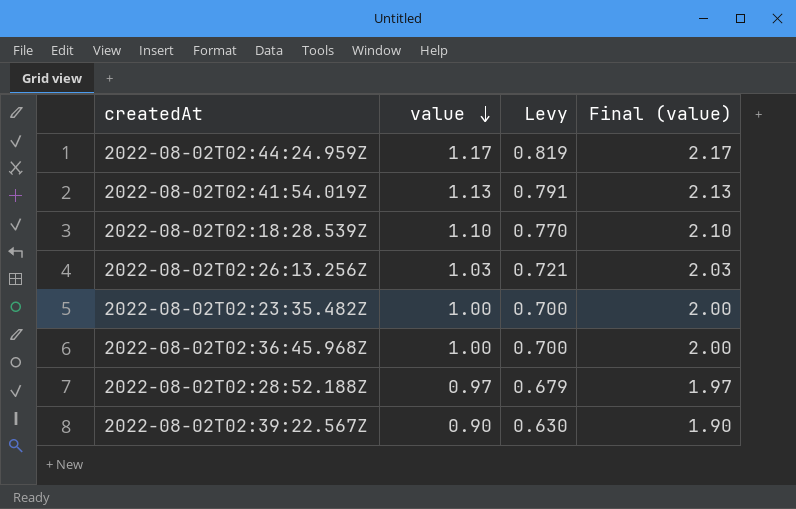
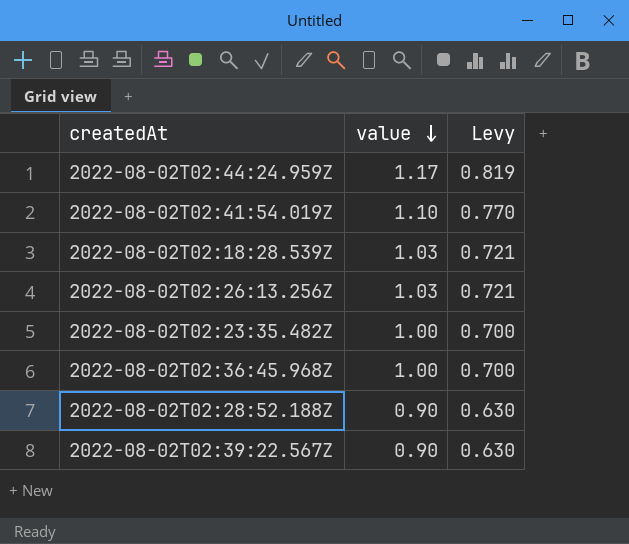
column Final (value) | formula: [value] + 1 -> none
2022-08-02T02:41:54.019Z | value: 1.13 -> 1.10
2022-08-02T02:41:54.019Z | Levy: 0.791 -> 0.770
2022-08-02T02:18:28.539Z | value: 1.10 -> 1.03
2022-08-02T02:18:28.539Z | Levy: 0.770 -> 0.721
2022-08-02T02:28:52.188Z | value: 0.97 -> 0.90
2022-08-02T02:28:52.188Z | Levy: 0.679 -> 0.630

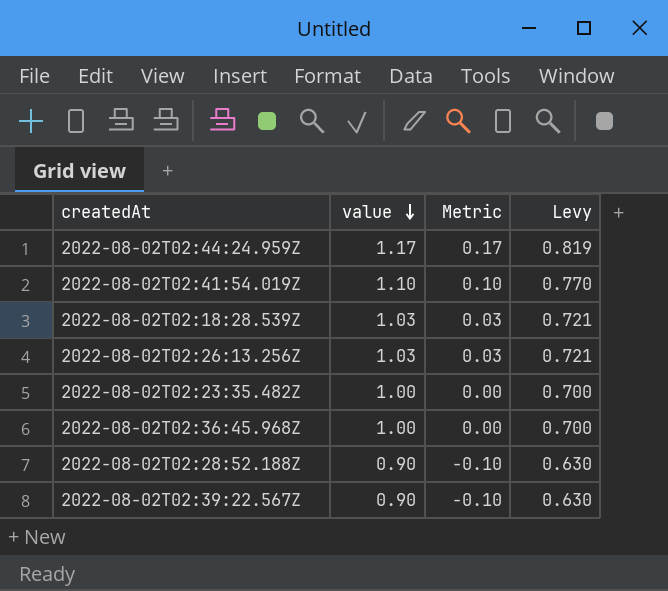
column Metric | formula: none -> [value] - 1

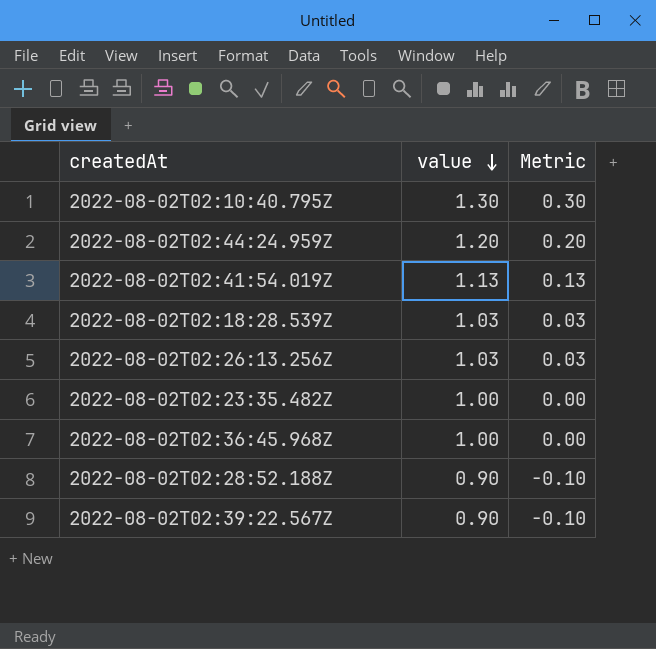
column Levy | formula: [value] * 0.7 -> none
row 2022-08-02T02:10:40.795Z: none -> 1.30 | 0.30
2022-08-02T02:44:24.959Z | value: 1.17 -> 1.20
2022-08-02T02:44:24.959Z | Metric: 0.17 -> 0.20
2022-08-02T02:41:54.019Z | value: 1.10 -> 1.13
2022-08-02T02:41:54.019Z | Metric: 0.10 -> 0.13

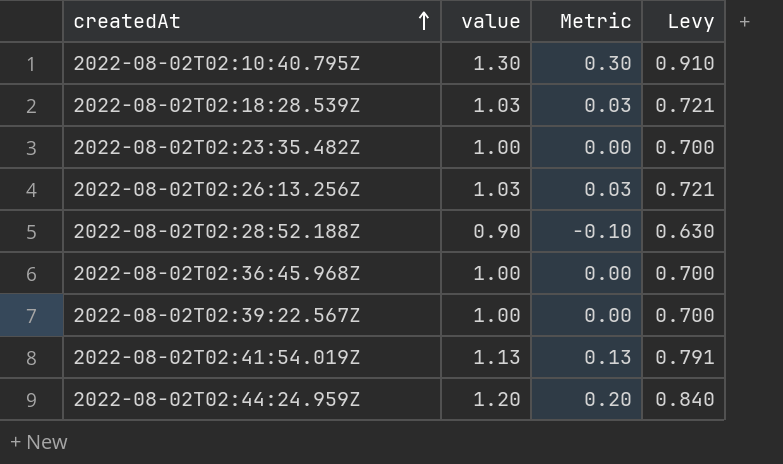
row order: value descending -> createdAt ascending
column Levy | formula: none -> [value] * 0.7
2022-08-02T02:39:22.567Z | value: 0.90 -> 1.00
2022-08-02T02:39:22.567Z | Metric: -0.10 -> 0.00

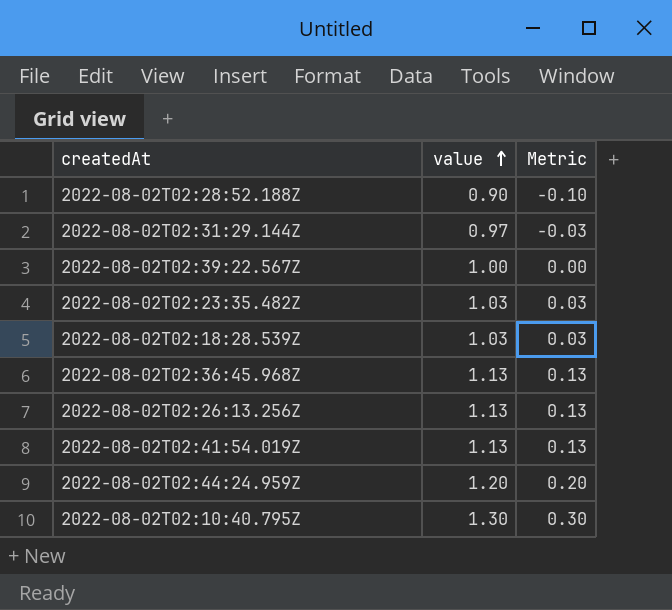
row order: createdAt ascending -> value ascending
column Levy | formula: [value] * 0.7 -> none
row 2022-08-02T02:31:29.144Z: none -> 0.97 | -0.03
2022-08-02T02:23:35.482Z | value: 1.00 -> 1.03
2022-08-02T02:23:35.482Z | Metric: 0.00 -> 0.03
2022-08-02T02:36:45.968Z | value: 1.00 -> 1.13
2022-08-02T02:36:45.968Z | Metric: 0.00 -> 0.13
2022-08-02T02:26:13.256Z | value: 1.03 -> 1.13
2022-08-02T02:26:13.256Z | Metric: 0.03 -> 0.13

